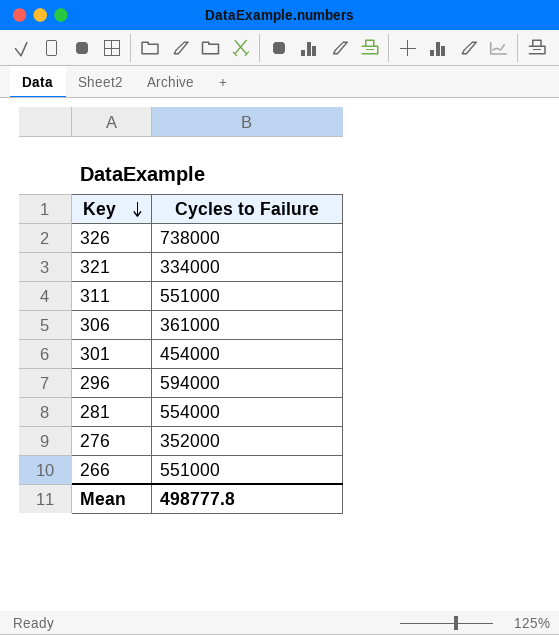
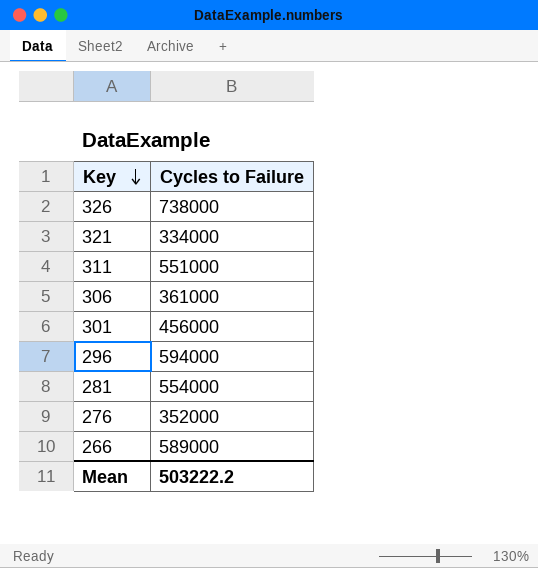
301 | Cycles to Failure: 454000 -> 456000
266 | Cycles to Failure: 551000 -> 589000
Mean | Cycles to Failure: 498777.8 -> 503222.2

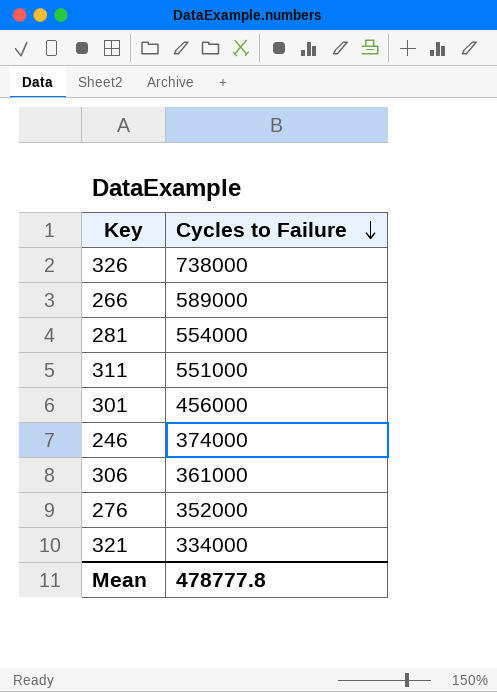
row order: Key descending -> Cycles to Failure descending
row 296: 594000 -> none
row 246: none -> 374000
Mean | Cycles to Failure: 503222.2 -> 478777.8

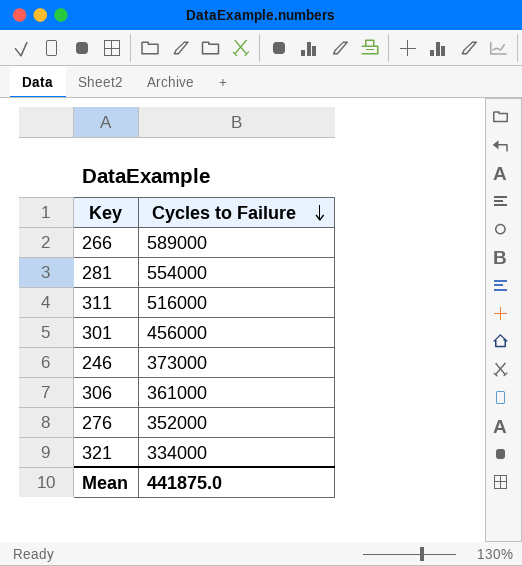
row 326: 738000 -> none
311 | Cycles to Failure: 551000 -> 516000
246 | Cycles to Failure: 374000 -> 373000
Mean | Cycles to Failure: 478777.8 -> 441875.0

